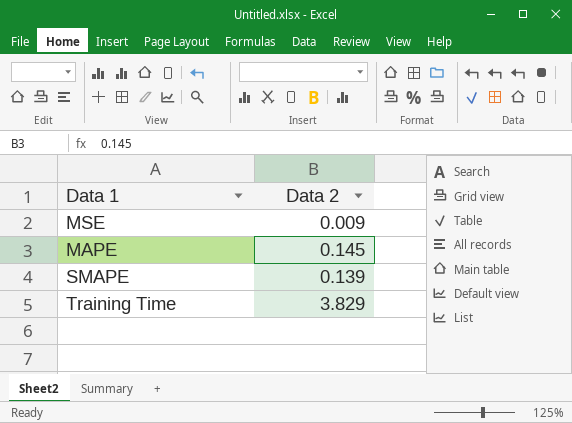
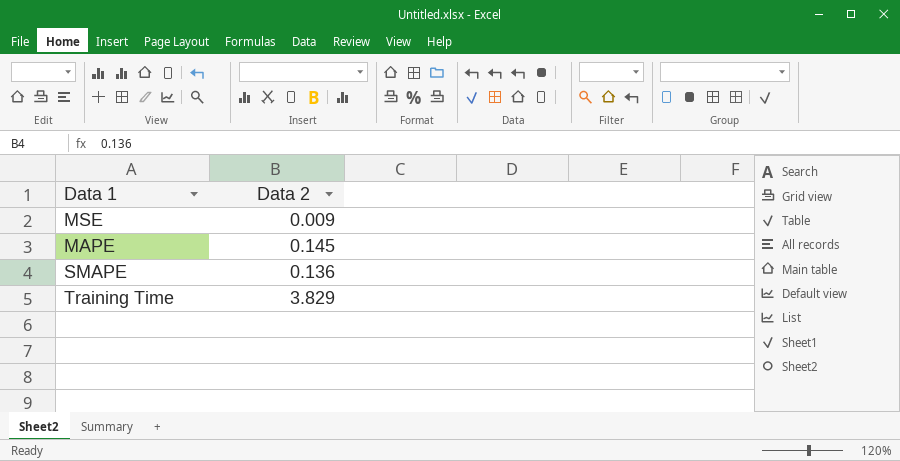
SMAPE | Data 2: 0.139 -> 0.136

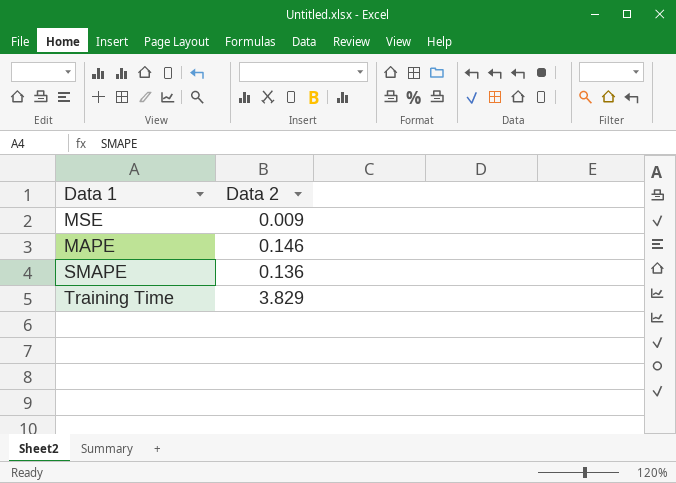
MAPE | Data 2: 0.145 -> 0.146

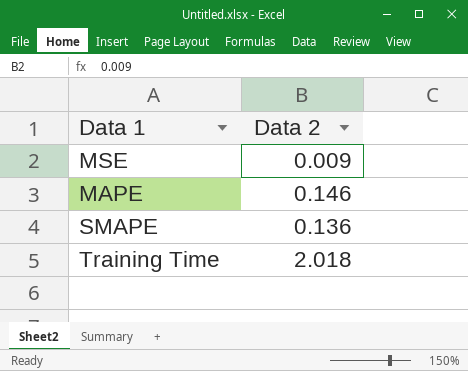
Training Time | Data 2: 3.829 -> 2.018

